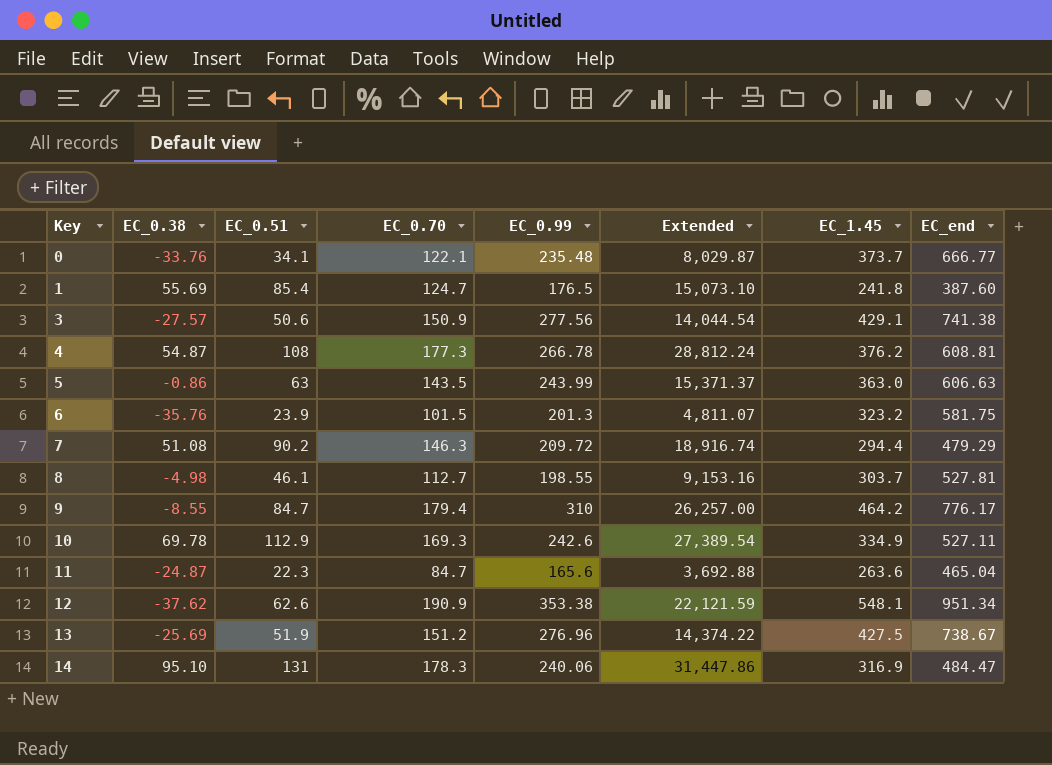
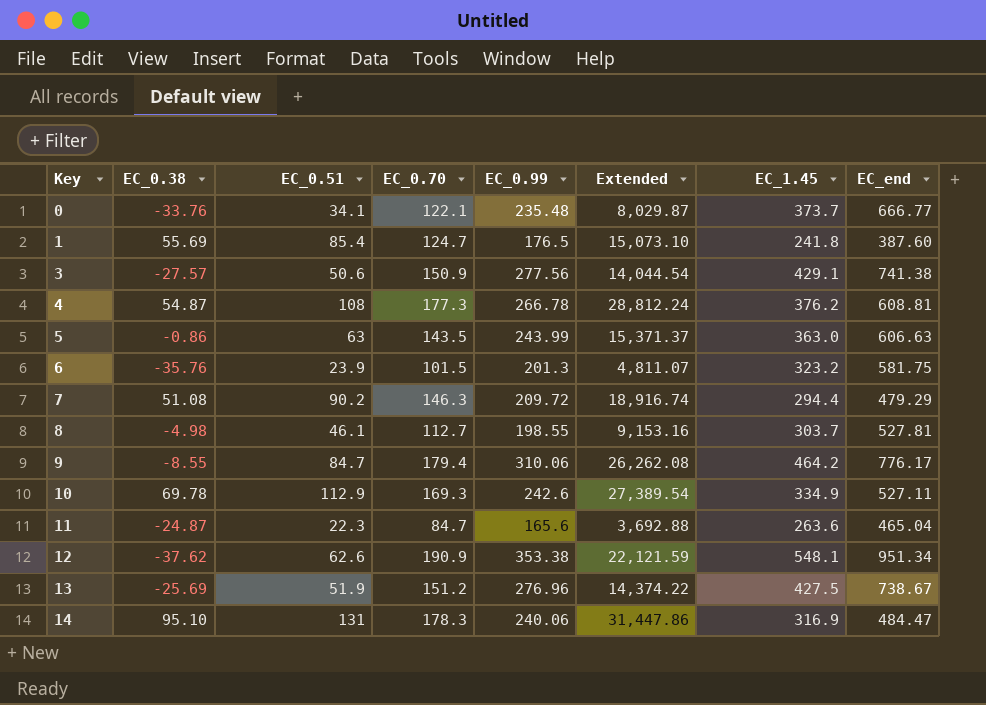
9 | EC_0.99: 310 -> 310.06
9 | Extended: 26,257.00 -> 26,262.08

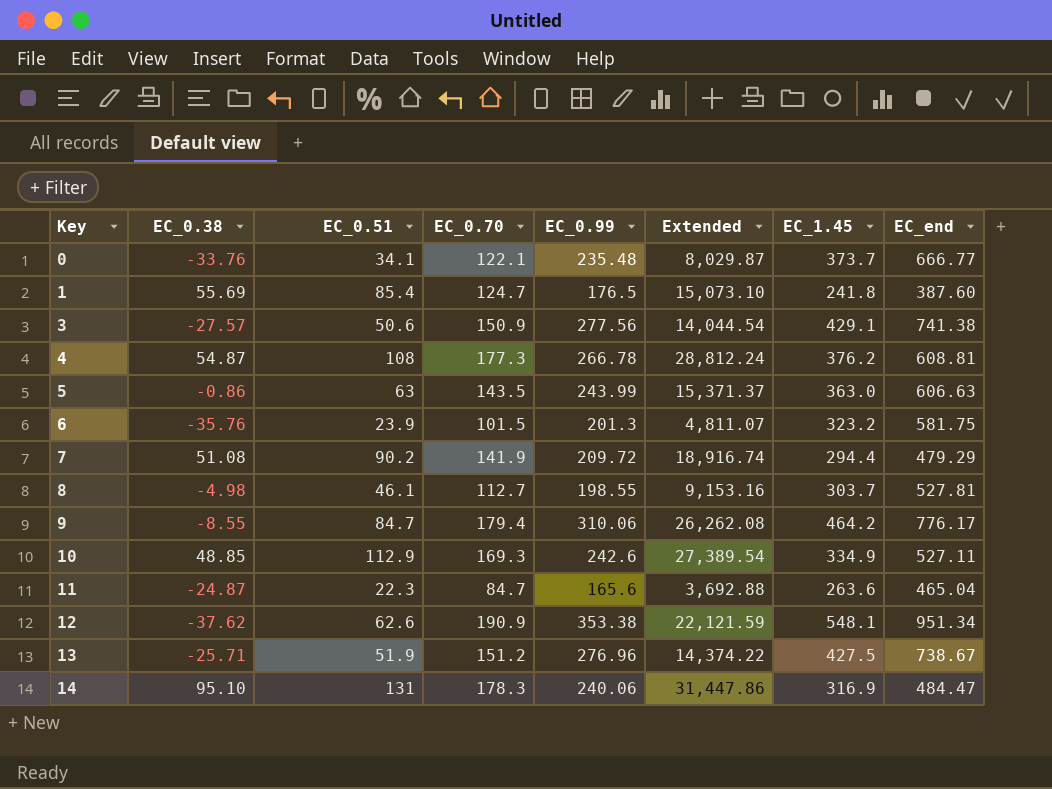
7 | EC_0.70: 146.3 -> 141.9
10 | EC_0.38: 69.78 -> 48.85
13 | EC_0.38: -25.69 -> -25.71

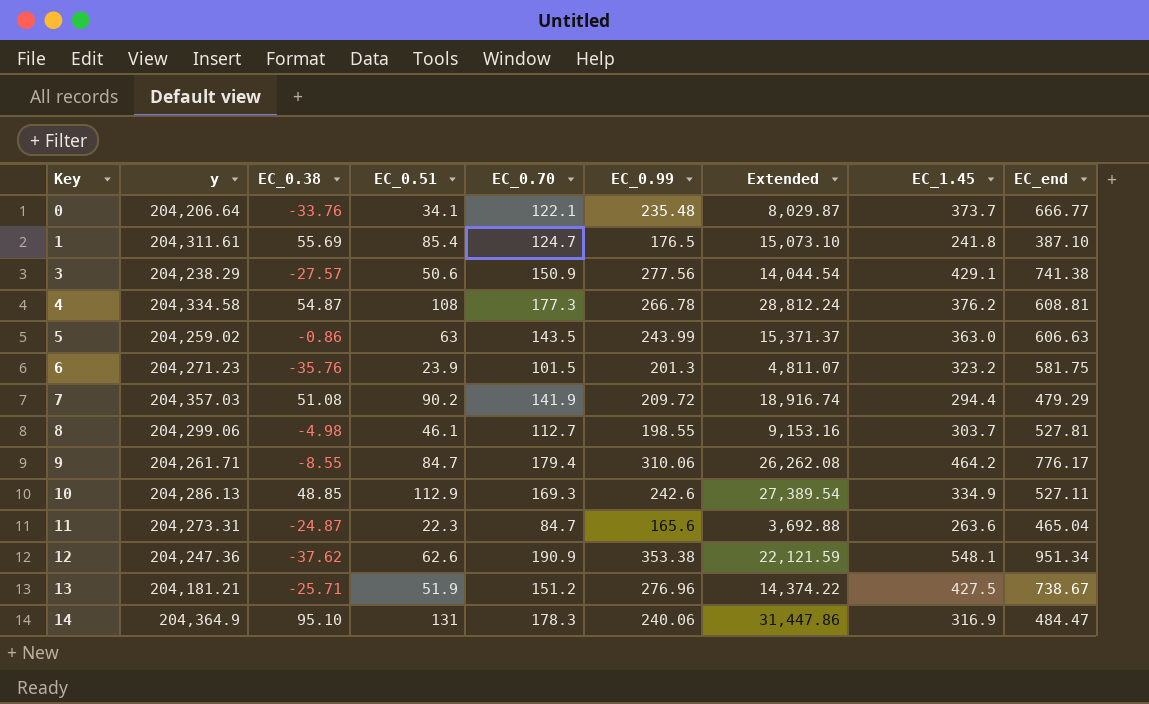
column y | position: none -> 2
1 | EC_end: 387.60 -> 387.10

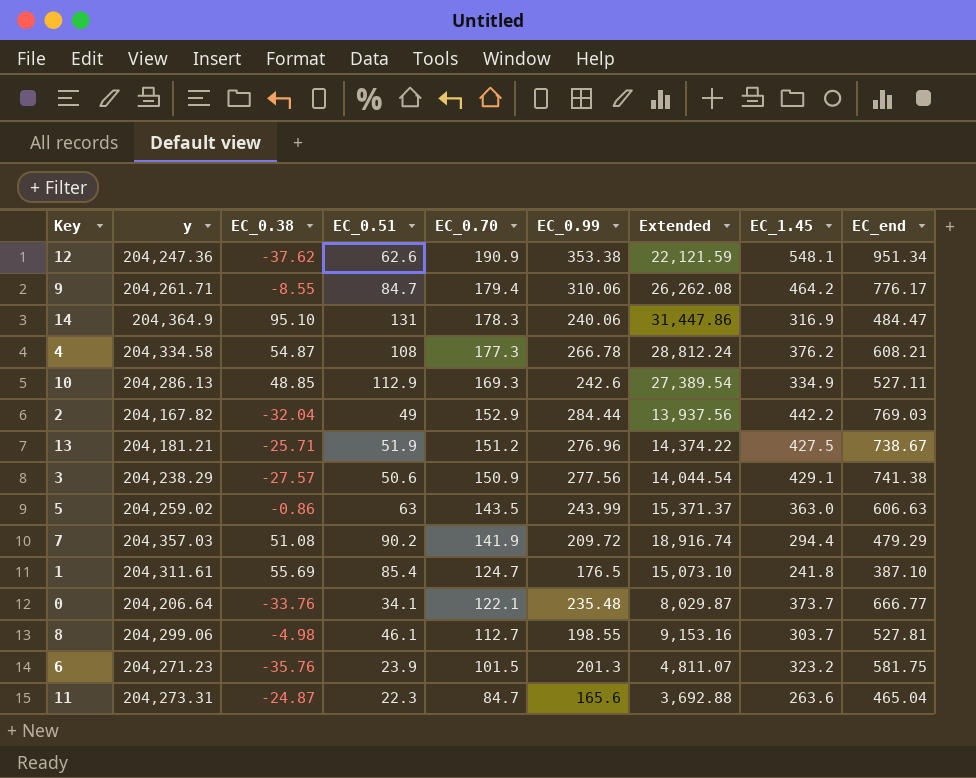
row order: Key ascending -> EC_0.70 descending
4 | EC_end: 608.81 -> 608.21
row 2: none -> 204,167.82 | -32.04 | 49 | 152.9 | 284.44 | 13,937.56 | 442.2 | 769.03

